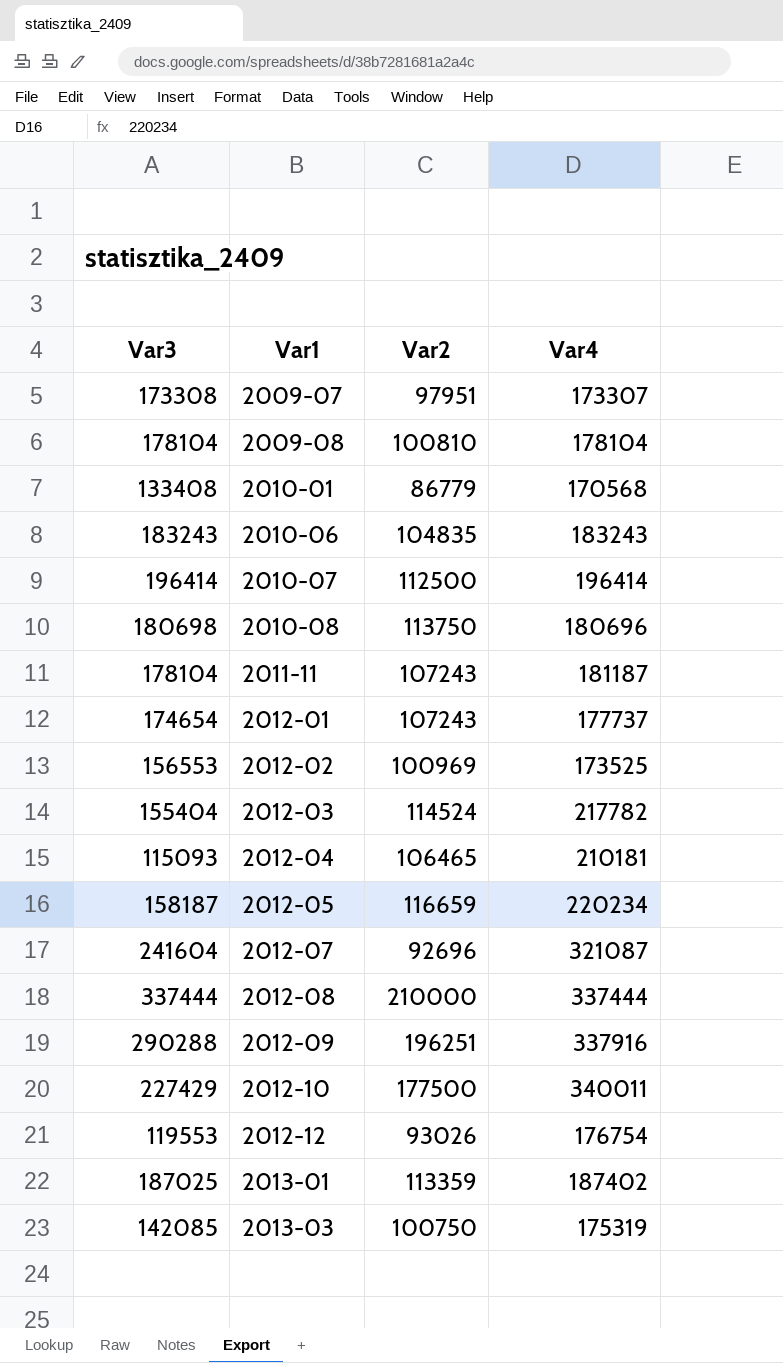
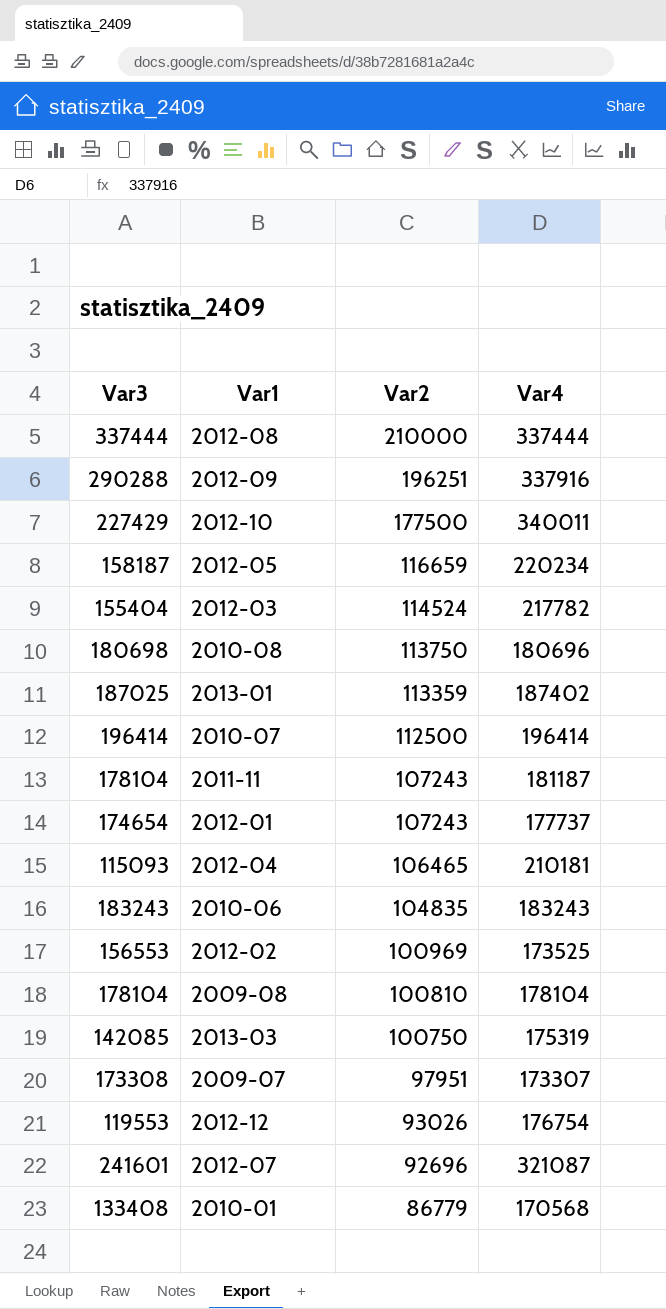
row order: Var1 ascending -> Var2 descending
2012-07 | Var3: 241604 -> 241601

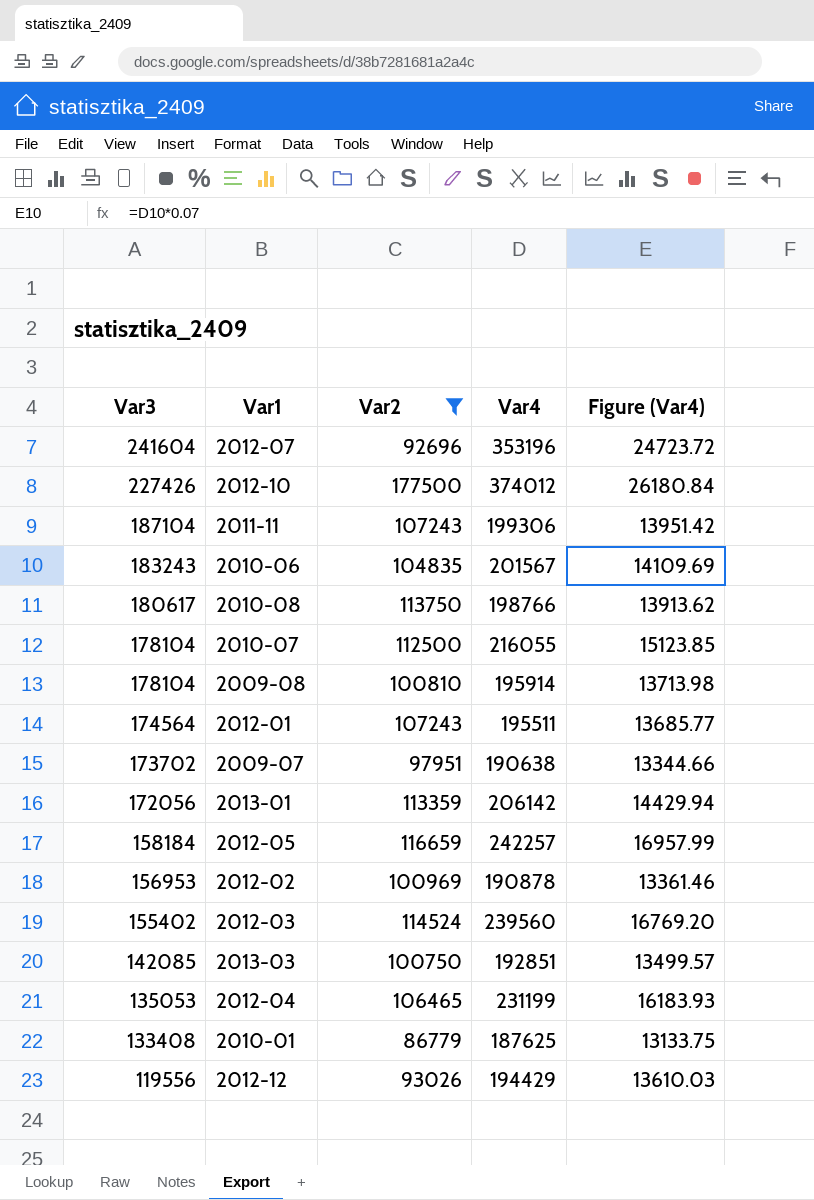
filter: none -> Var2 <= 177500
row order: Var2 descending -> Var3 descending
column Figure (Var4) | formula: none -> [Var4] * 0.07
2012-07 | Var3: 241601 -> 241604
2012-07 | Var4: 321087 -> 353196
2012-10 | Var3: 227429 -> 227426
2012-10 | Var4: 340011 -> 374012
2011-11 | Var3: 178104 -> 187104
2011-11 | Var4: 181187 -> 199306
2010-06 | Var4: 183243 -> 201567
2010-08 | Var3: 180698 -> 180617
2010-08 | Var4: 180696 -> 198766
2010-07 | Var3: 196414 -> 178104
2010-07 | Var4: 196414 -> 216055
2009-08 | Var4: 178104 -> 195914
2012-01 | Var3: 174654 -> 174564
2012-01 | Var4: 177737 -> 195511
2009-07 | Var3: 173308 -> 173702
2009-07 | Var4: 173307 -> 190638
2013-01 | Var3: 187025 -> 172056
2013-01 | Var4: 187402 -> 206142
2012-05 | Var3: 158187 -> 158184
2012-05 | Var4: 220234 -> 242257
2012-02 | Var3: 156553 -> 156953
2012-02 | Var4: 173525 -> 190878
2012-03 | Var3: 155404 -> 155402
2012-03 | Var4: 217782 -> 239560
2013-03 | Var4: 175319 -> 192851
2012-04 | Var3: 115093 -> 135053
2012-04 | Var4: 210181 -> 231199
2010-01 | Var4: 170568 -> 187625
2012-12 | Var3: 119553 -> 119556
2012-12 | Var4: 176754 -> 194429

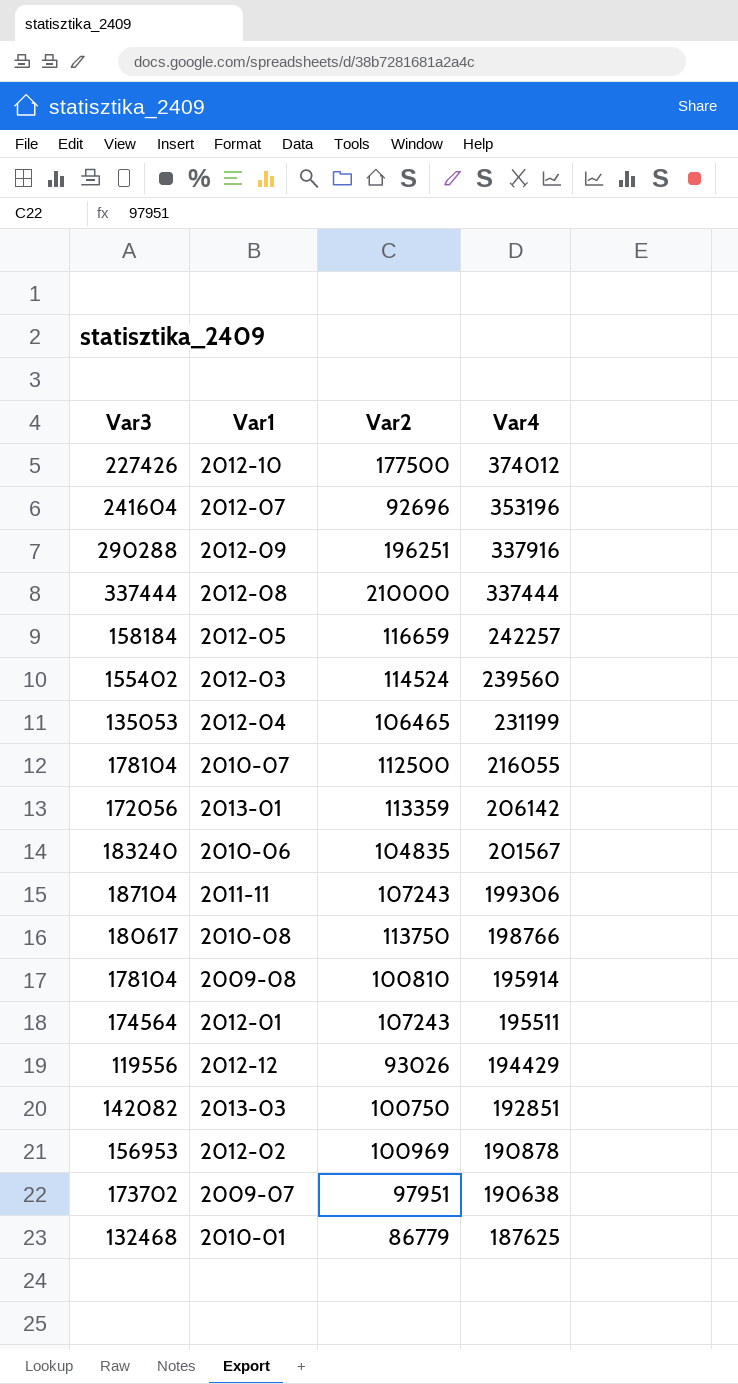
filter: Var2 <= 177500 -> none
row order: Var3 descending -> Var4 descending
column Figure (Var4) | formula: [Var4] * 0.07 -> none
2010-06 | Var3: 183243 -> 183240
2013-03 | Var3: 142085 -> 142082
2010-01 | Var3: 133408 -> 132468

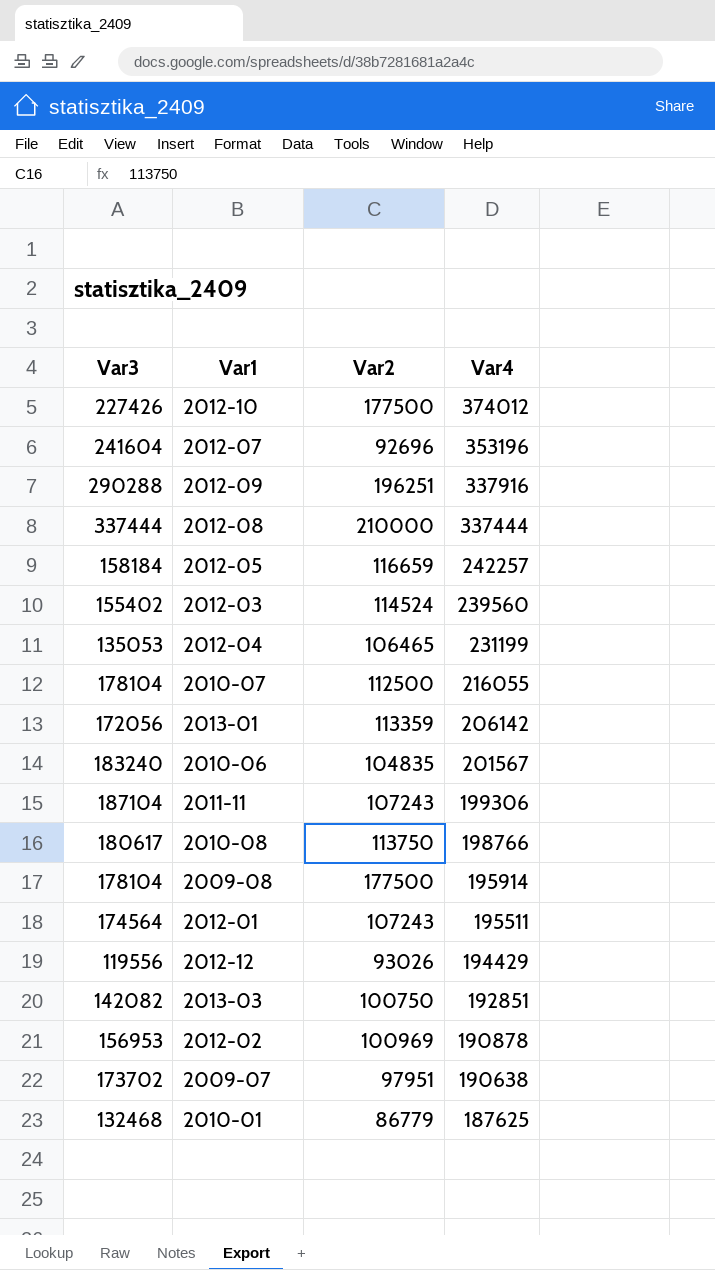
2009-08 | Var2: 100810 -> 177500

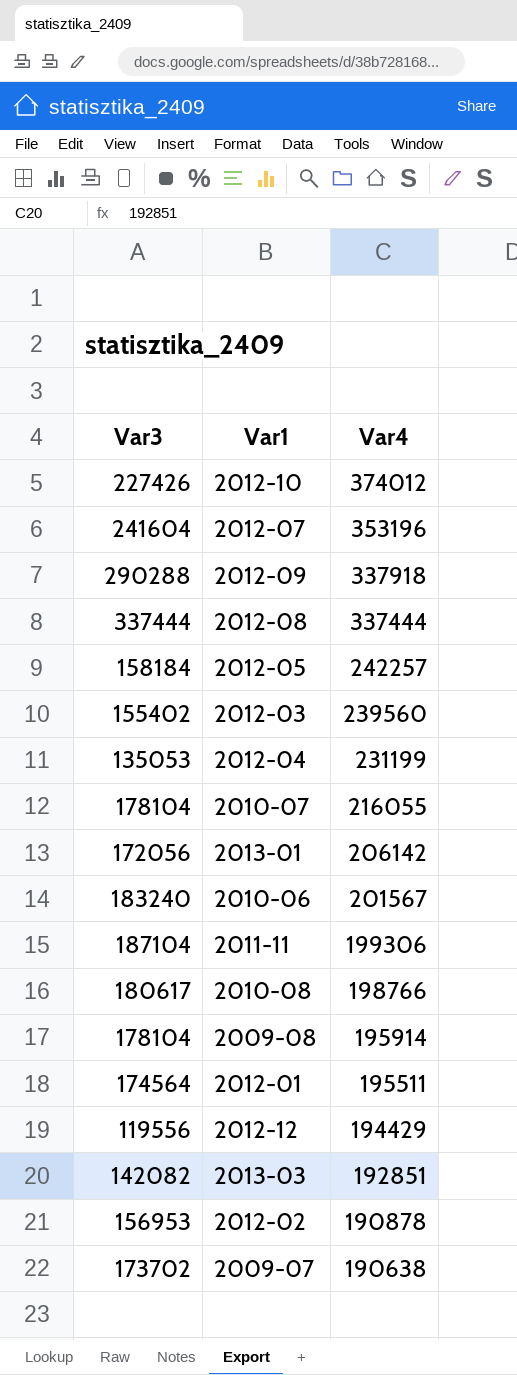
column Var2 | position: 3 -> none
row 2010-01: 132468 | 86779 | 187625 -> none
2012-09 | Var4: 337916 -> 337918

